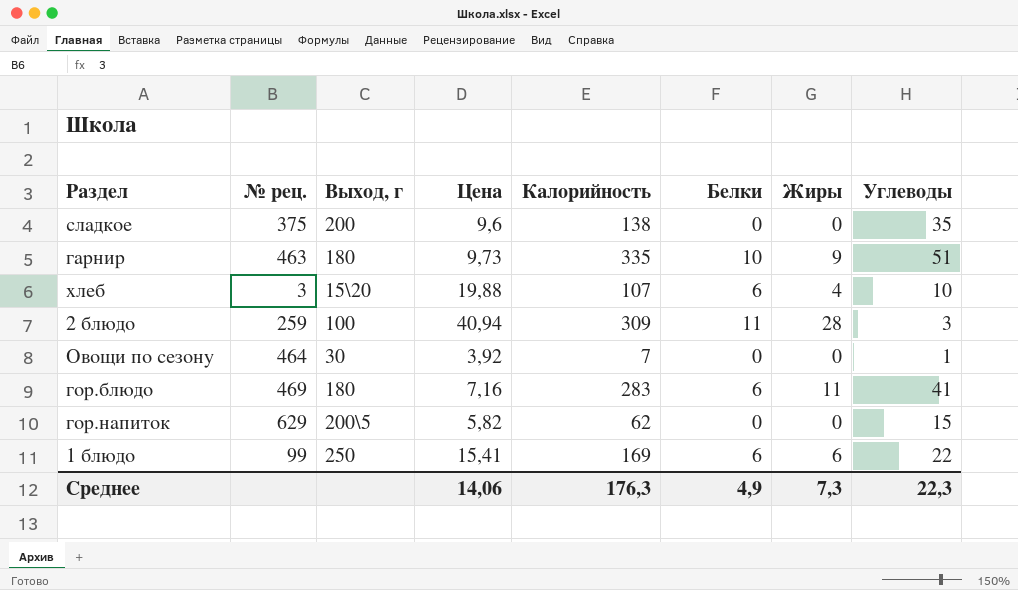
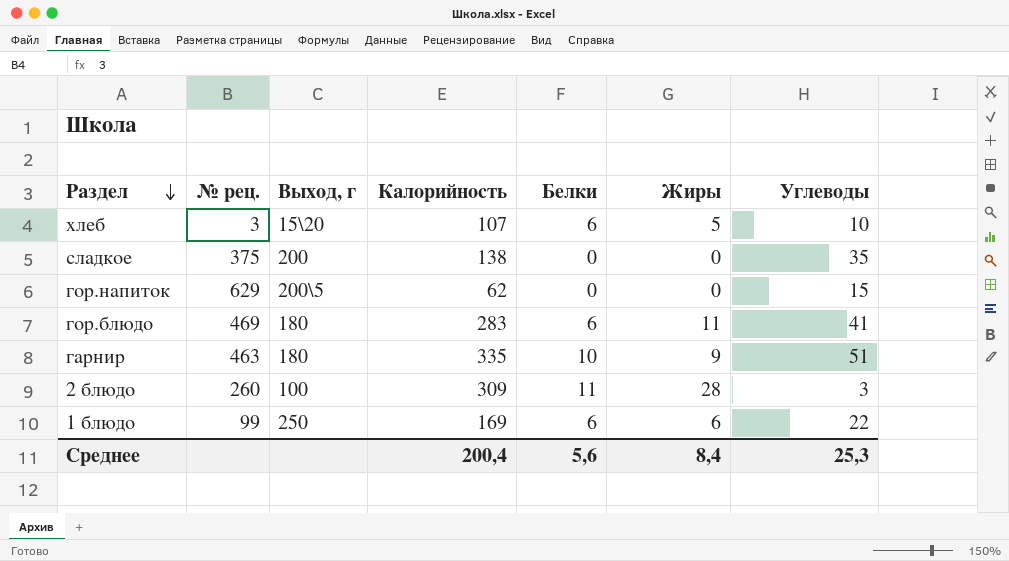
row order: none -> Раздел descending
column Цена | position: 4 -> none
row Овощи по сезону: 464 | 30 | 3,92 | 7 | 0 | 0 | 1 -> none
хлеб | Жиры: 4 -> 5
2 блюдо | № рец.: 259 -> 260
Среднее | Калорийность: 176,3 -> 200,4
Среднее | Белки: 4,9 -> 5,6
Среднее | Жиры: 7,3 -> 8,4
Среднее | Углеводы: 22,3 -> 25,3

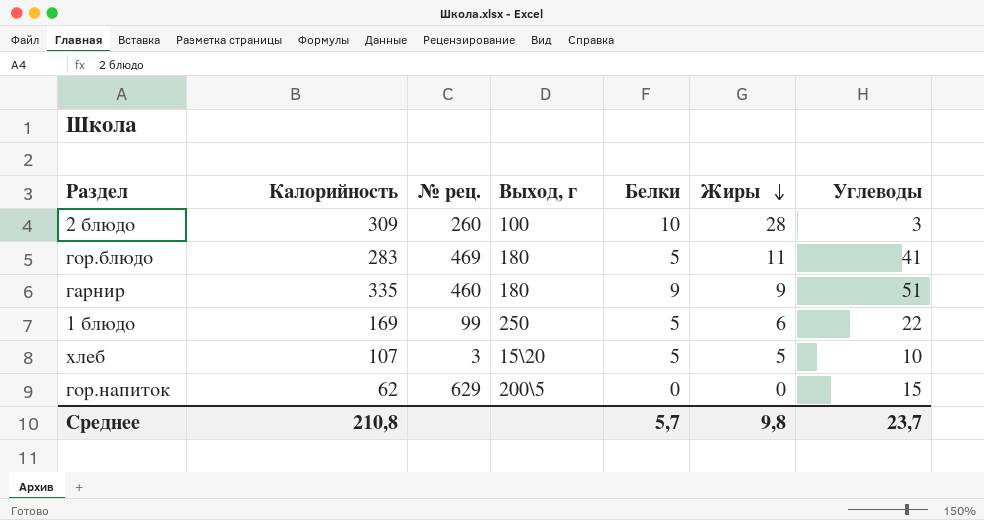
row order: Раздел descending -> Жиры descending
column Калорийность | position: 4 -> 2
row сладкое: 375 | 200 | 138 | 0 | 0 | 35 -> none
2 блюдо | Белки: 11 -> 10
гор.блюдо | Белки: 6 -> 5
гарнир | № рец.: 463 -> 460
гарнир | Белки: 10 -> 9
1 блюдо | Белки: 6 -> 5
хлеб | Белки: 6 -> 5
Среднее | Калорийность: 200,4 -> 210,8
Среднее | Белки: 5,6 -> 5,7
Среднее | Жиры: 8,4 -> 9,8
Среднее | Углеводы: 25,3 -> 23,7

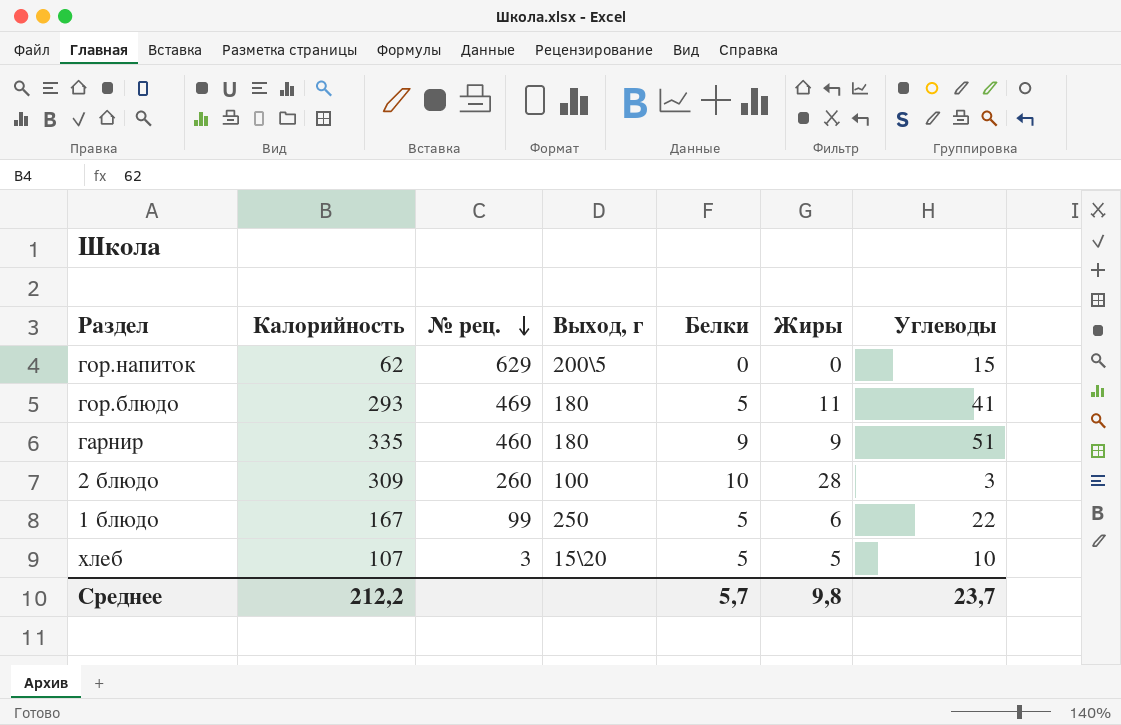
row order: Жиры descending -> № рец. descending
гор.блюдо | Калорийность: 283 -> 293
1 блюдо | Калорийность: 169 -> 167
Среднее | Калорийность: 210,8 -> 212,2

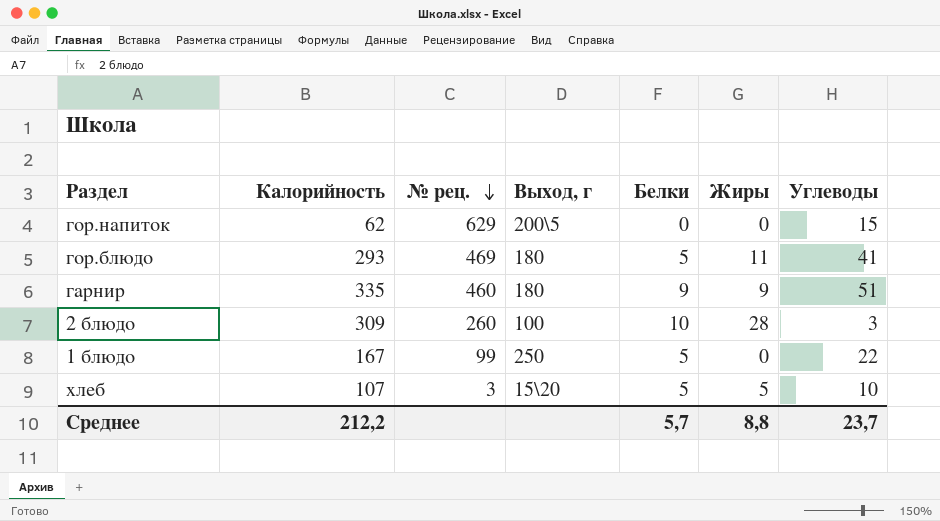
1 блюдо | Жиры: 6 -> 0
Среднее | Жиры: 9,8 -> 8,8

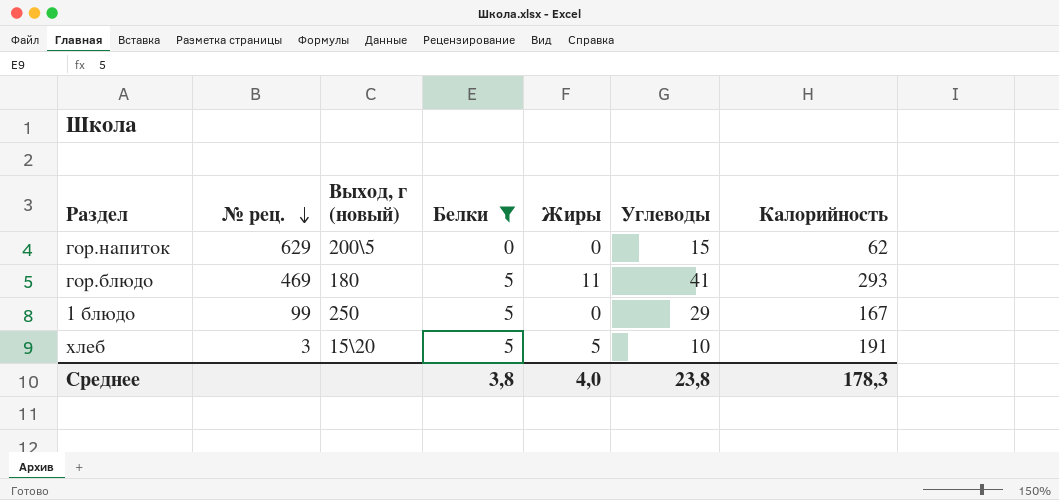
filter: none -> Белки <= 5
column name: Выход, г -> Выход, г (новый)
column Калорийность | position: 2 -> 7
1 блюдо | Углеводы: 22 -> 29
хлеб | Калорийность: 107 -> 191
Среднее | Белки: 5,7 -> 3,8
Среднее | Жиры: 8,8 -> 4,0
Среднее | Углеводы: 23,7 -> 23,8
Среднее | Калорийность: 212,2 -> 178,3

